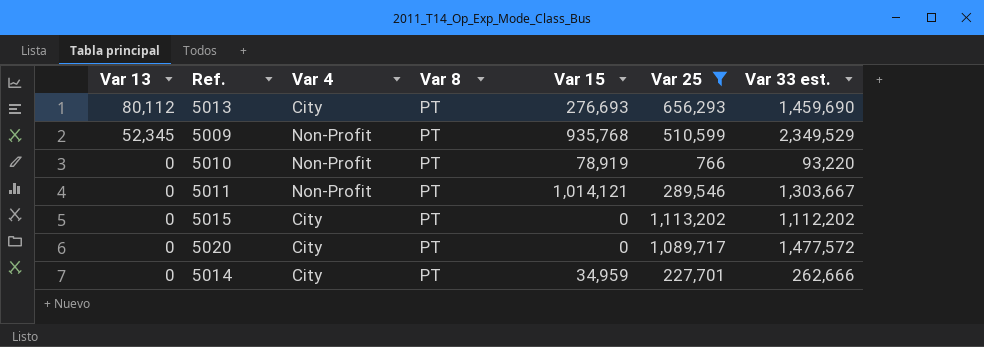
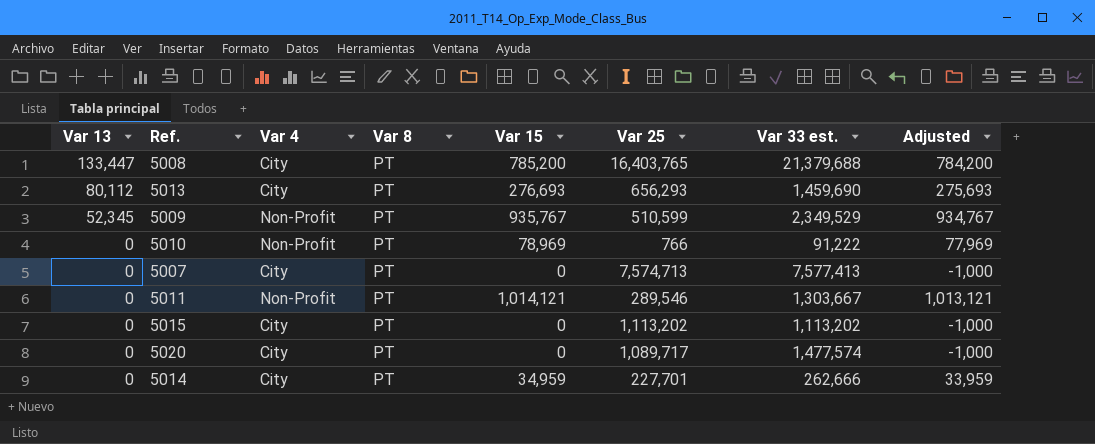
filter: Var 25 <= 1,113,202 -> none
column Adjusted | formula: none -> [Var 15] - 1000
5009 | Var 15: 935,768 -> 935,767
5010 | Var 15: 78,919 -> 78,969
5010 | Var 33 est.: 93,220 -> 91,222
5015 | Var 33 est.: 1,112,202 -> 1,113,202
5020 | Var 33 est.: 1,477,572 -> 1,477,574

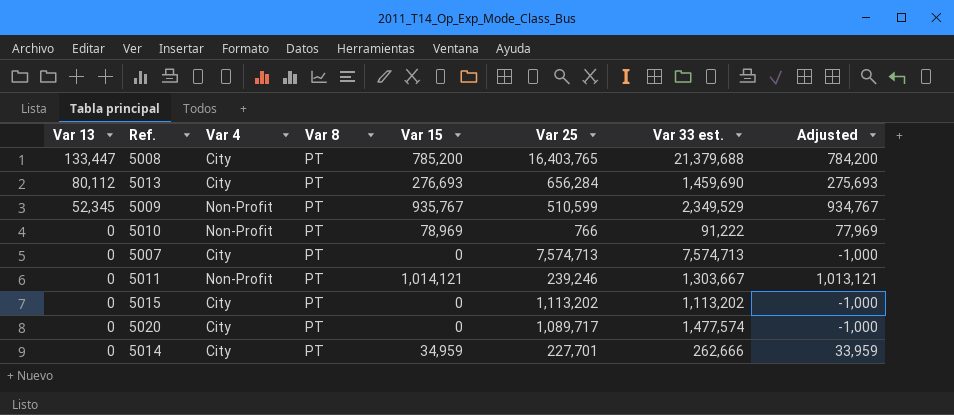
5013 | Var 25: 656,293 -> 656,284
5007 | Var 33 est.: 7,577,413 -> 7,574,713
5011 | Var 25: 289,546 -> 239,246

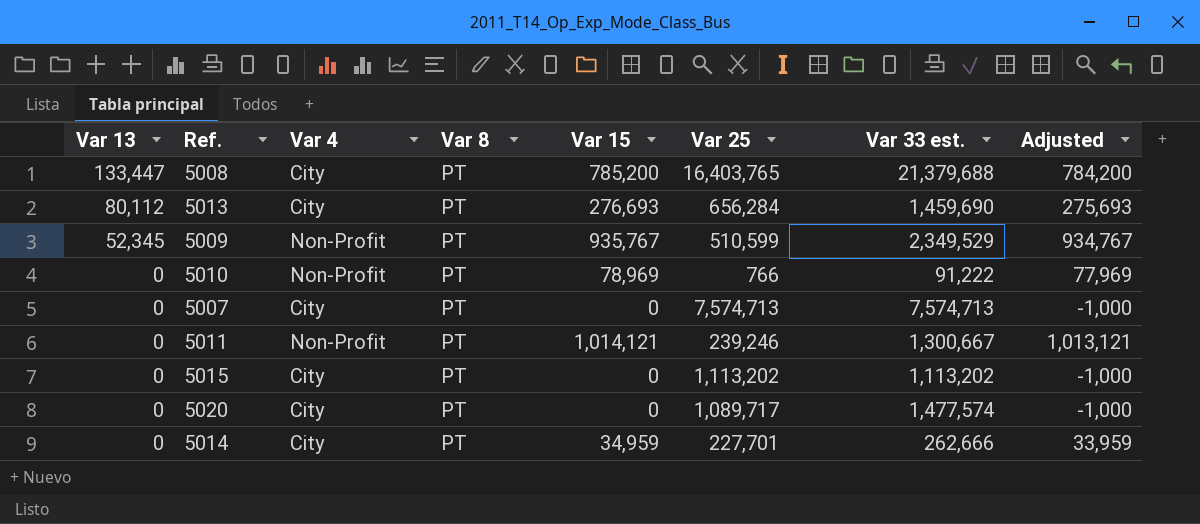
5011 | Var 33 est.: 1,303,667 -> 1,300,667

